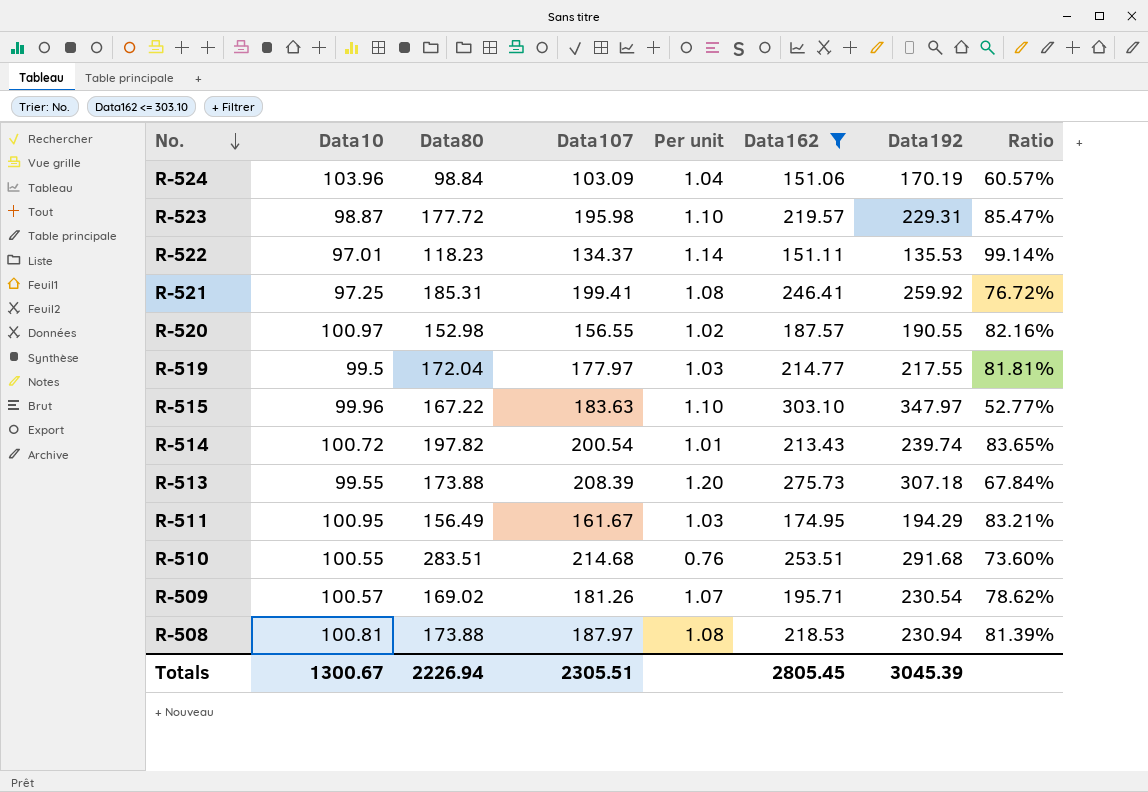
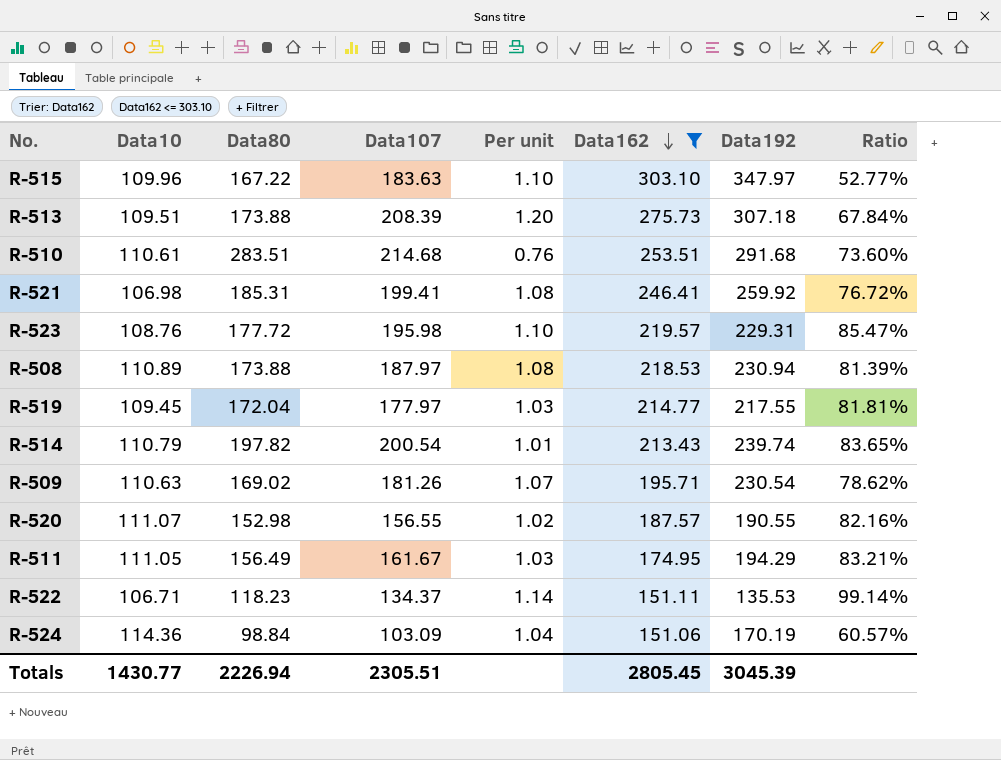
row order: No. descending -> Data162 descending
R-515 | Data10: 99.96 -> 109.96
R-513 | Data10: 99.55 -> 109.51
R-510 | Data10: 100.55 -> 110.61
R-521 | Data10: 97.25 -> 106.98
R-523 | Data10: 98.87 -> 108.76
R-508 | Data10: 100.81 -> 110.89
R-519 | Data10: 99.5 -> 109.45
R-514 | Data10: 100.72 -> 110.79
R-509 | Data10: 100.57 -> 110.63
R-520 | Data10: 100.97 -> 111.07
R-511 | Data10: 100.95 -> 111.05
R-522 | Data10: 97.01 -> 106.71
R-524 | Data10: 103.96 -> 114.36
Totals | Data10: 1300.67 -> 1430.77

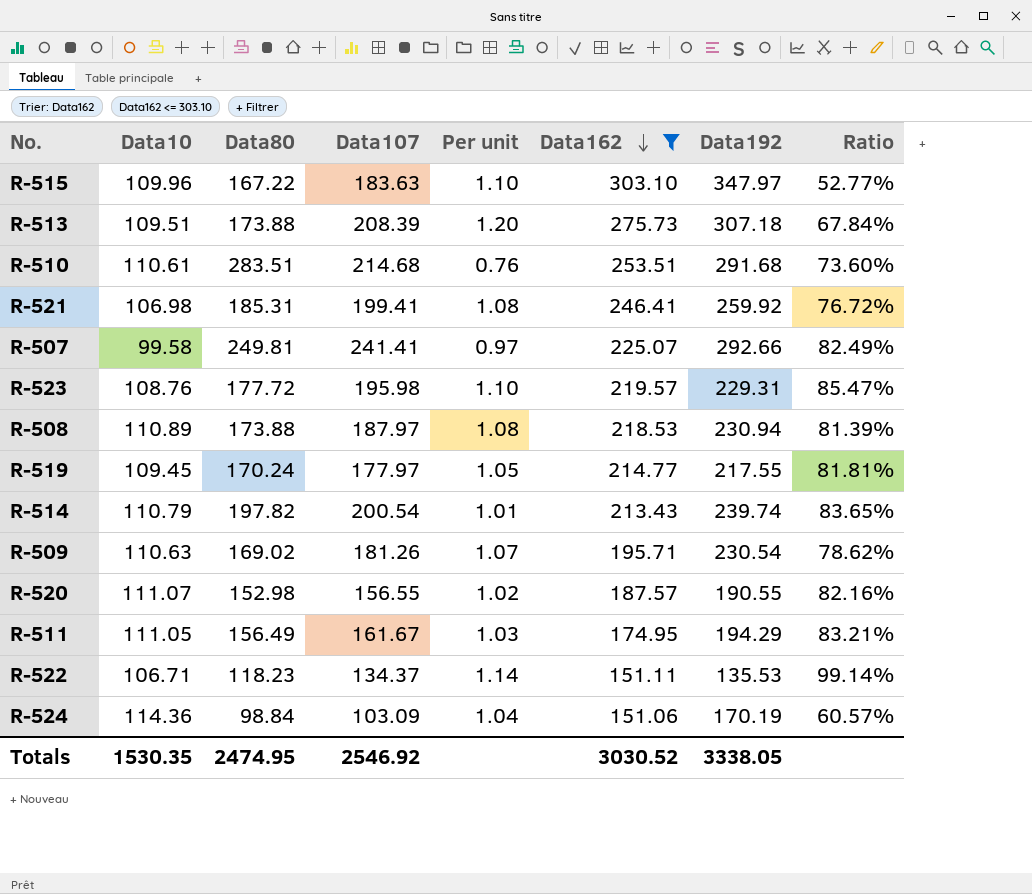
row R-507: none -> 99.58 | 249.81 | 241.41 | 0.97 | 225.07 | 292.66 | 82.49%
R-519 | Data80: 172.04 -> 170.24
R-519 | Per unit: 1.03 -> 1.05
Totals | Data10: 1430.77 -> 1530.35
Totals | Data80: 2226.94 -> 2474.95
Totals | Data107: 2305.51 -> 2546.92
Totals | Data162: 2805.45 -> 3030.52
Totals | Data192: 3045.39 -> 3338.05

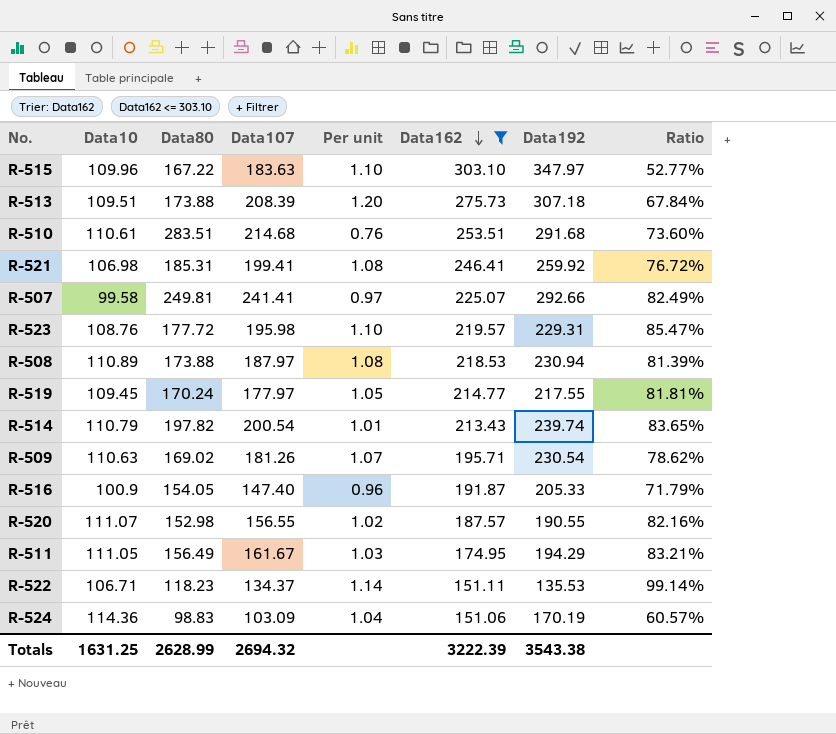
row R-516: none -> 100.9 | 154.05 | 147.40 | 0.96 | 191.87 | 205.33 | 71.79%
R-524 | Data80: 98.84 -> 98.83
Totals | Data10: 1530.35 -> 1631.25
Totals | Data80: 2474.95 -> 2628.99
Totals | Data107: 2546.92 -> 2694.32
Totals | Data162: 3030.52 -> 3222.39
Totals | Data192: 3338.05 -> 3543.38

